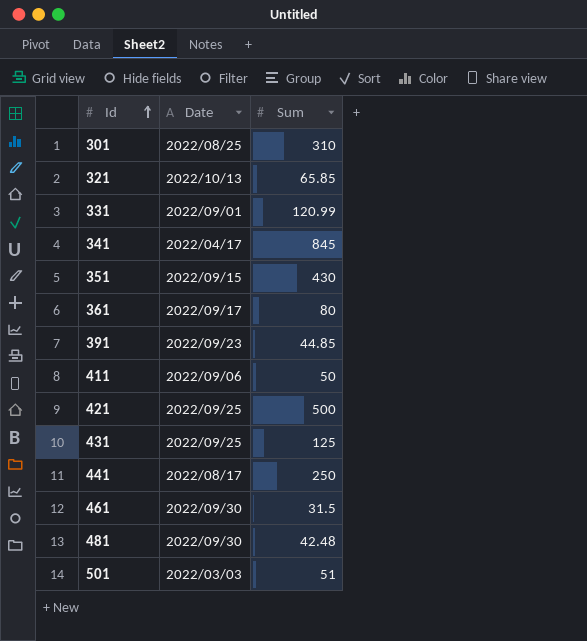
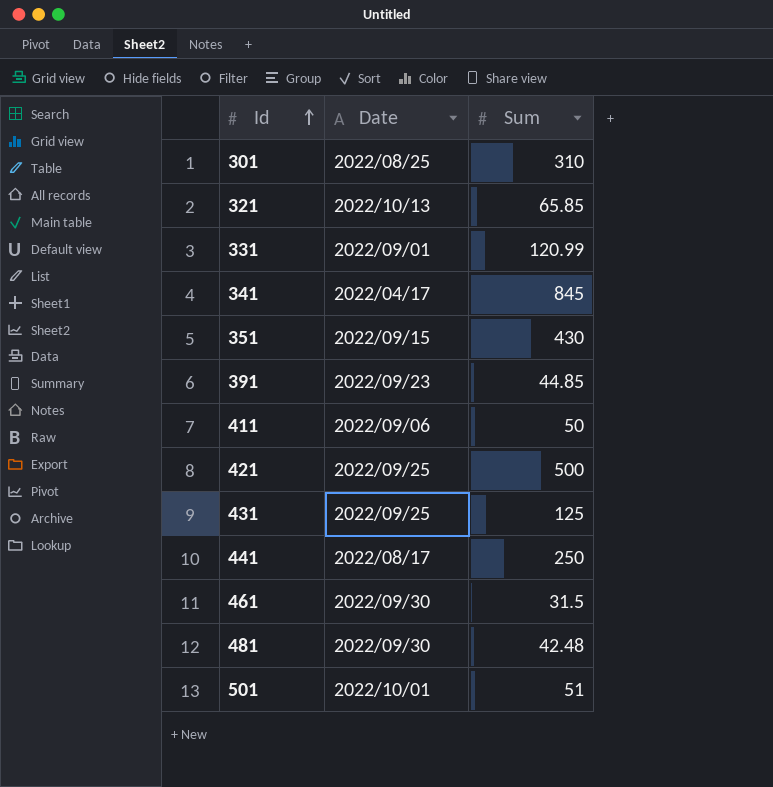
row 361: 2022/09/17 | 80 -> none
501 | Date: 2022/03/03 -> 2022/10/01

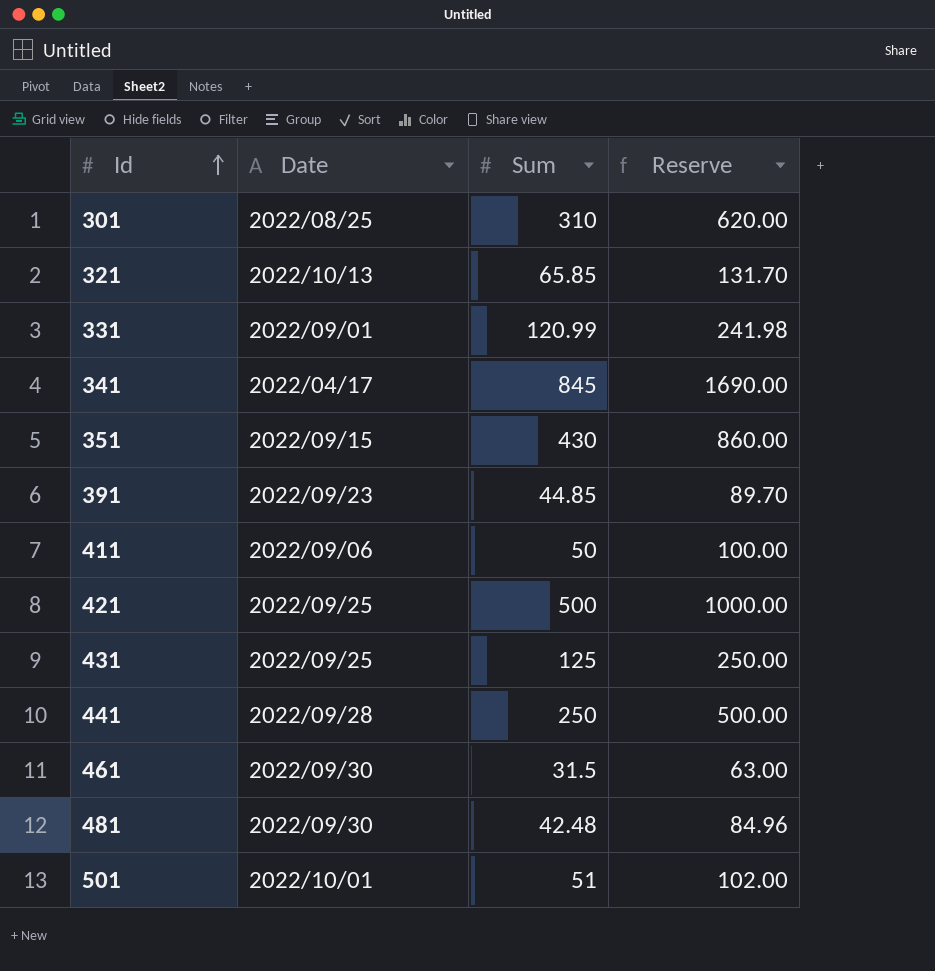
column Reserve | formula: none -> [Sum] * 2
441 | Date: 2022/08/17 -> 2022/09/28

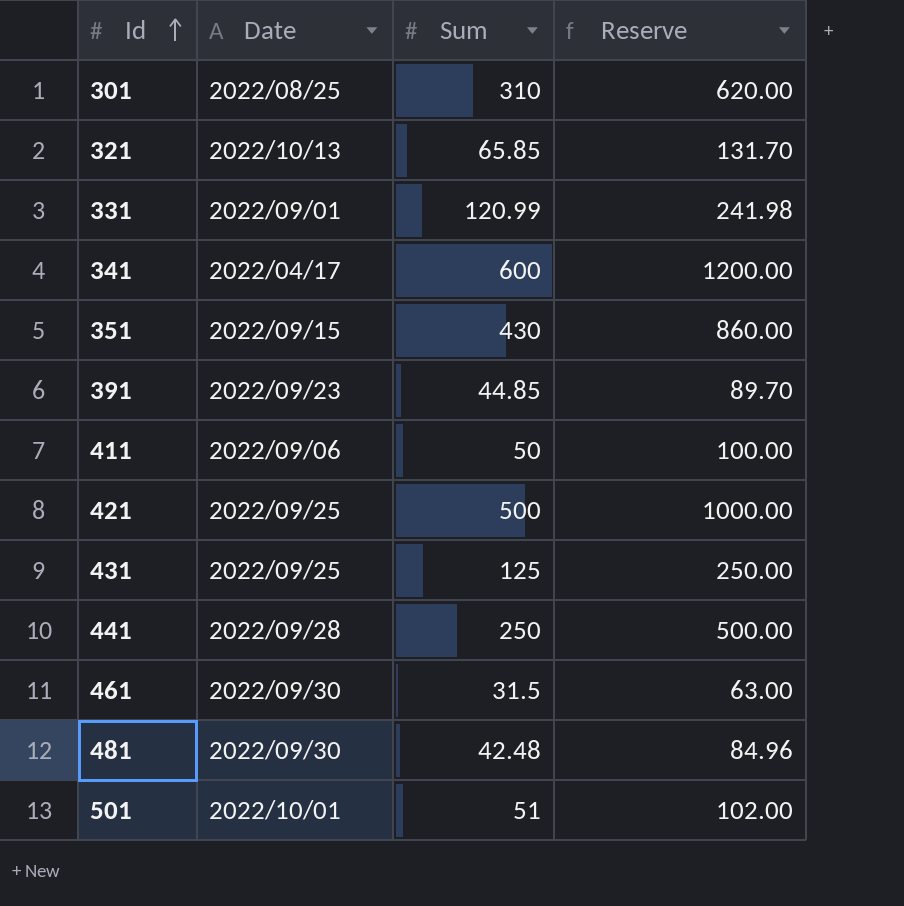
341 | Sum: 845 -> 600
341 | Reserve: 1690.00 -> 1200.00

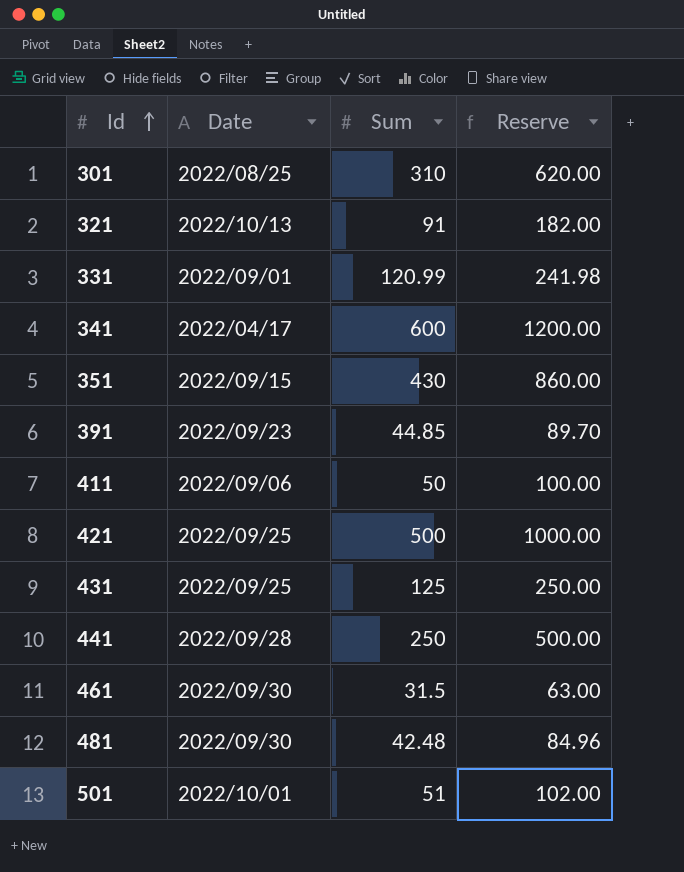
321 | Sum: 65.85 -> 91
321 | Reserve: 131.70 -> 182.00

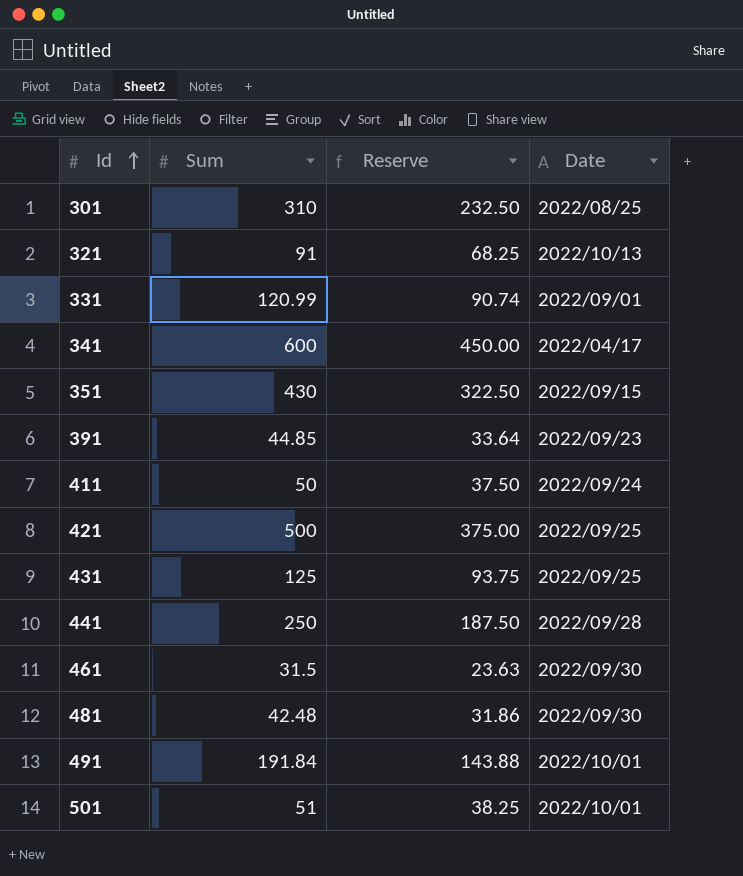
column Reserve | formula: [Sum] * 2 -> [Sum] * 0.75
column Date | position: 2 -> 4
411 | Date: 2022/09/06 -> 2022/09/24
row 491: none -> 191.84 | 143.88 | 2022/10/01

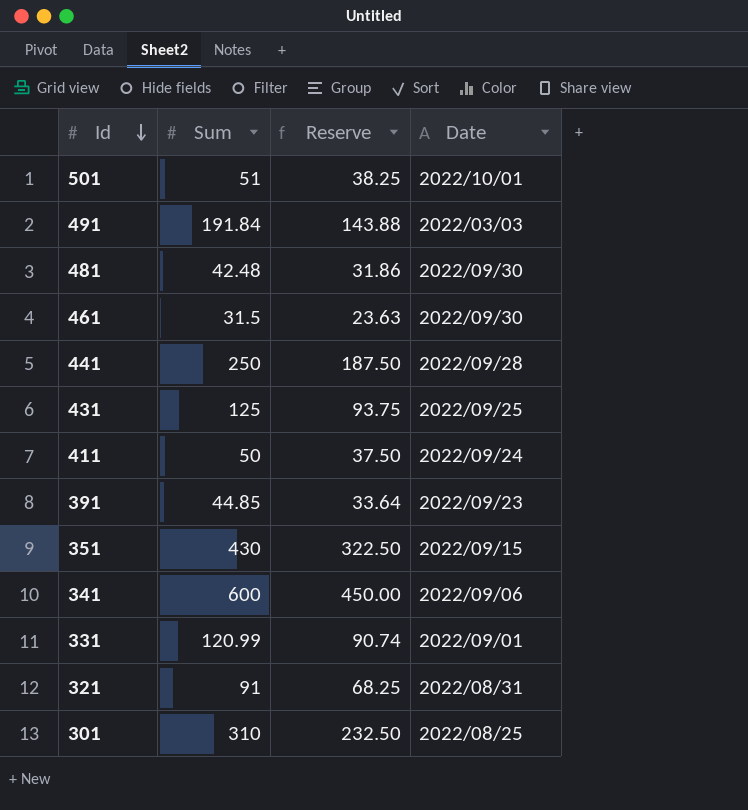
row order: Id ascending -> Id descending
row 421: 500 | 375.00 | 2022/09/25 -> none
491 | Date: 2022/10/01 -> 2022/03/03
341 | Date: 2022/04/17 -> 2022/09/06
321 | Date: 2022/10/13 -> 2022/08/31

